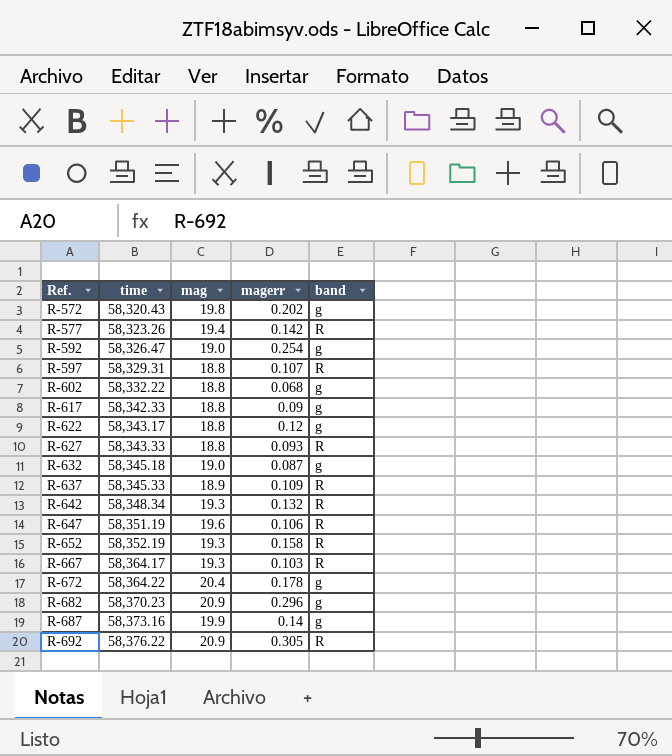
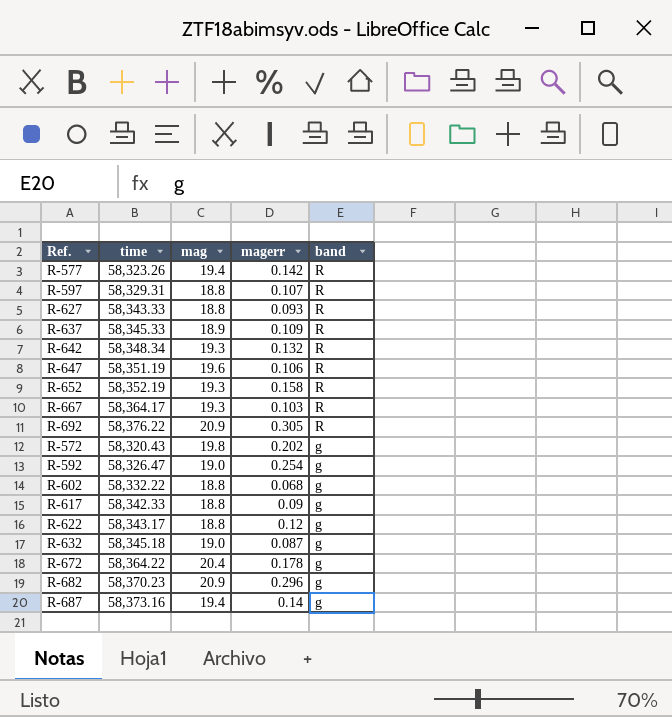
row order: Ref. ascending -> band descending
R-687 | mag: 19.9 -> 19.4

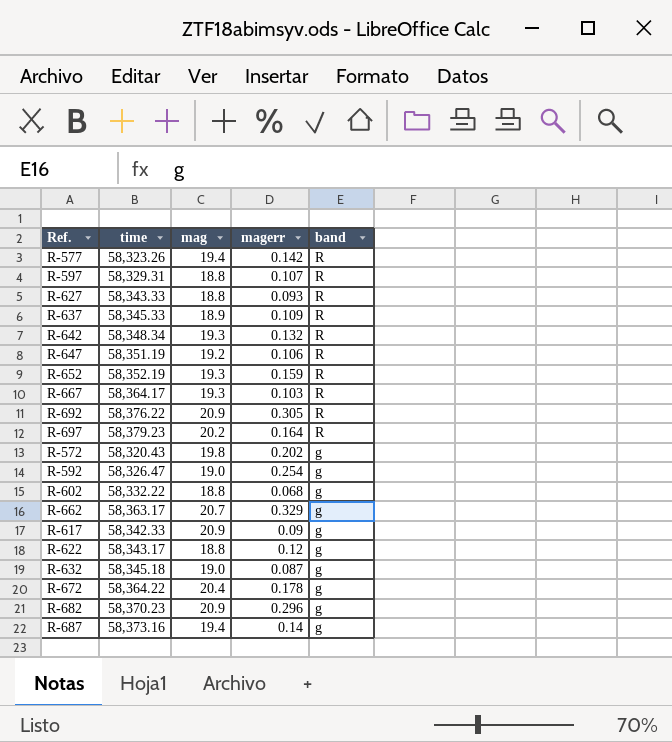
R-647 | mag: 19.6 -> 19.2
R-652 | magerr: 0.158 -> 0.159
row R-697: none -> 58,379.23 | 20.2 | 0.164 | R
row R-662: none -> 58,363.17 | 20.7 | 0.329 | g
R-617 | mag: 18.8 -> 20.9

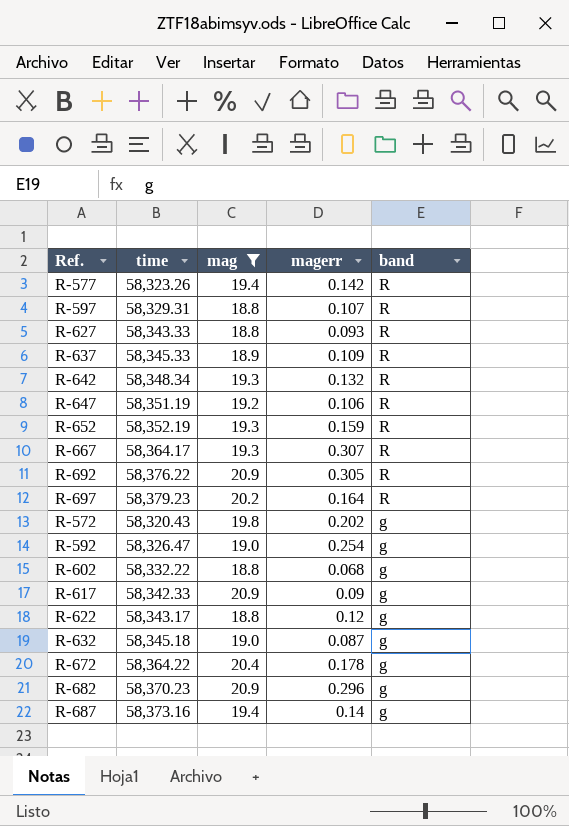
filter: none -> mag != 20.7
R-667 | magerr: 0.103 -> 0.307

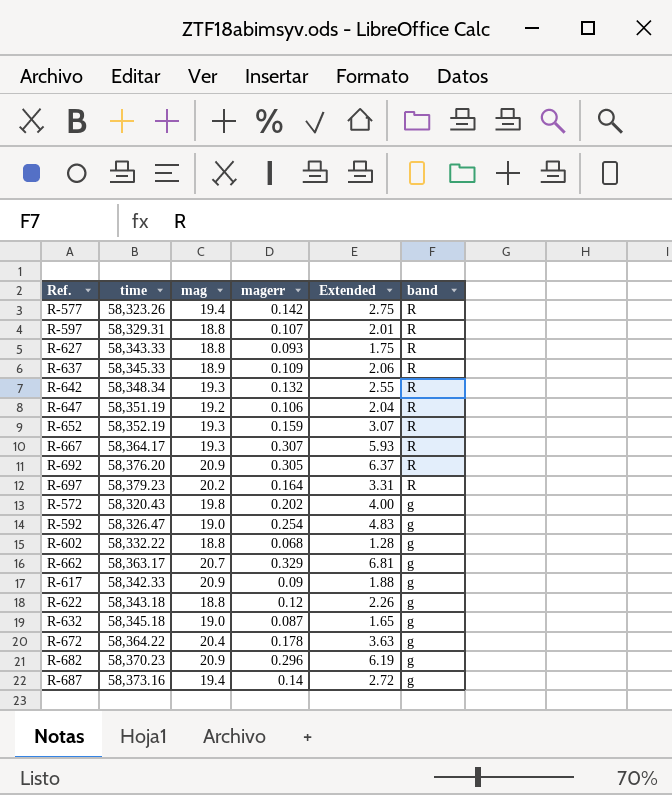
filter: mag != 20.7 -> none
column Extended | formula: none -> [mag] * [magerr]
R-692 | time: 58,376.22 -> 58,376.20
R-622 | time: 58,343.17 -> 58,343.18

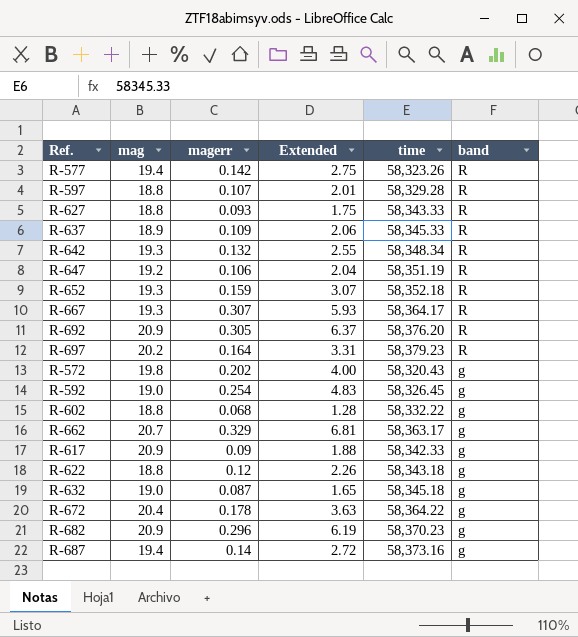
column time | position: 2 -> 5
R-597 | time: 58,329.31 -> 58,329.28
R-652 | time: 58,352.19 -> 58,352.18
R-592 | time: 58,326.47 -> 58,326.45

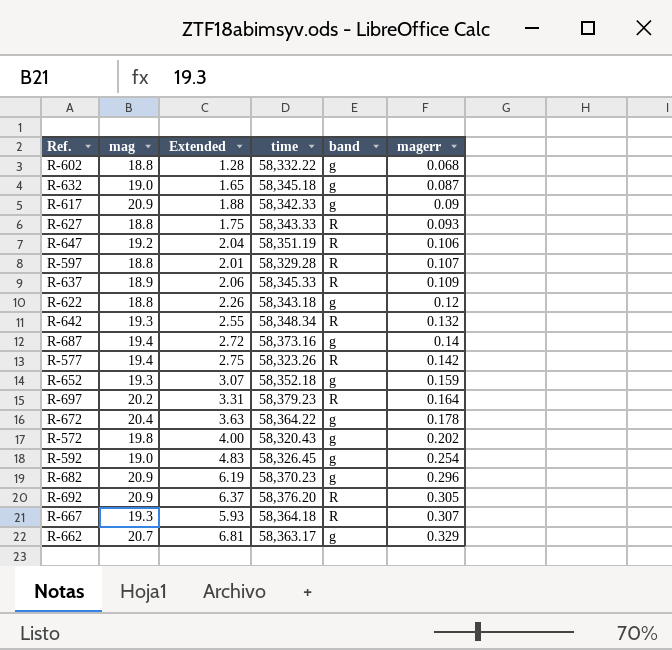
row order: band descending -> magerr ascending
column magerr | position: 3 -> 6
R-652 | band: R -> g
R-667 | time: 58,364.17 -> 58,364.18

